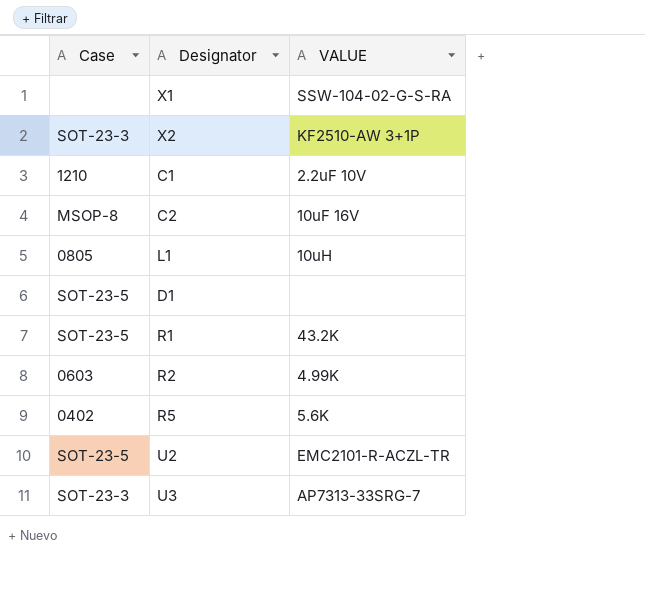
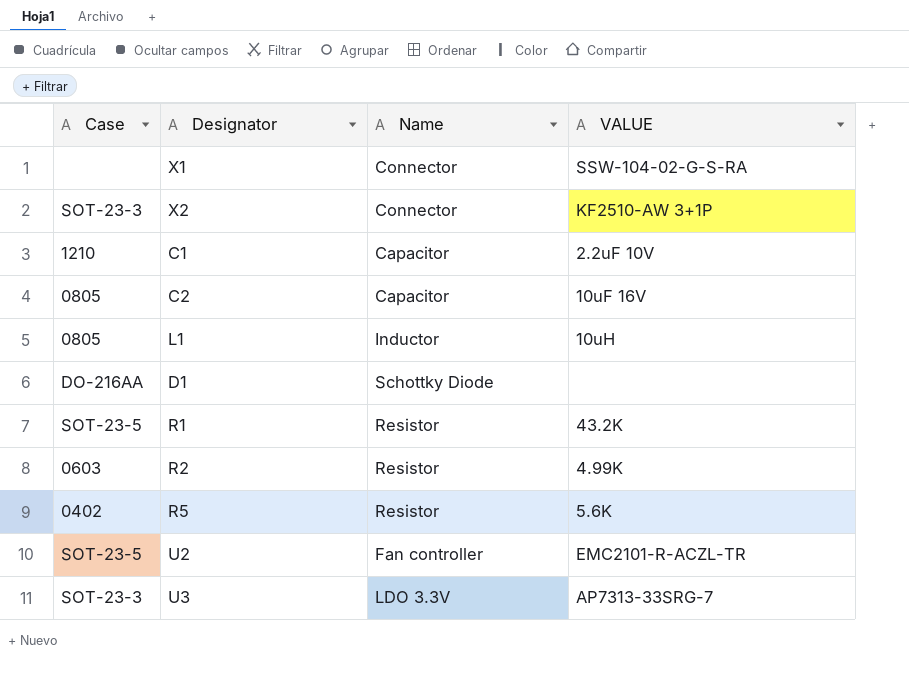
column Name | position: none -> 3
C2 | Case: MSOP-8 -> 0805
D1 | Case: SOT-23-5 -> DO-216AA

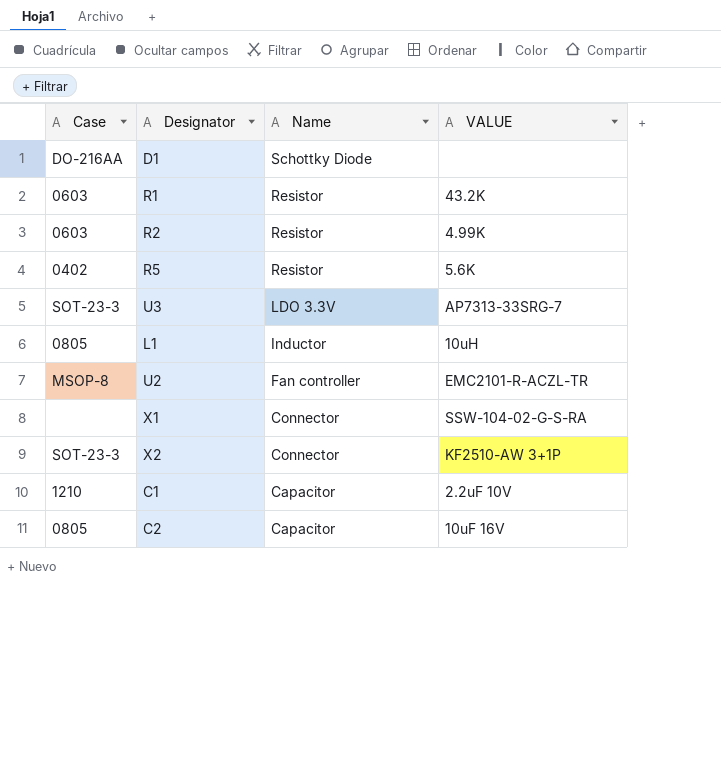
row order: none -> Name descending
R1 | Case: SOT-23-5 -> 0603
U2 | Case: SOT-23-5 -> MSOP-8

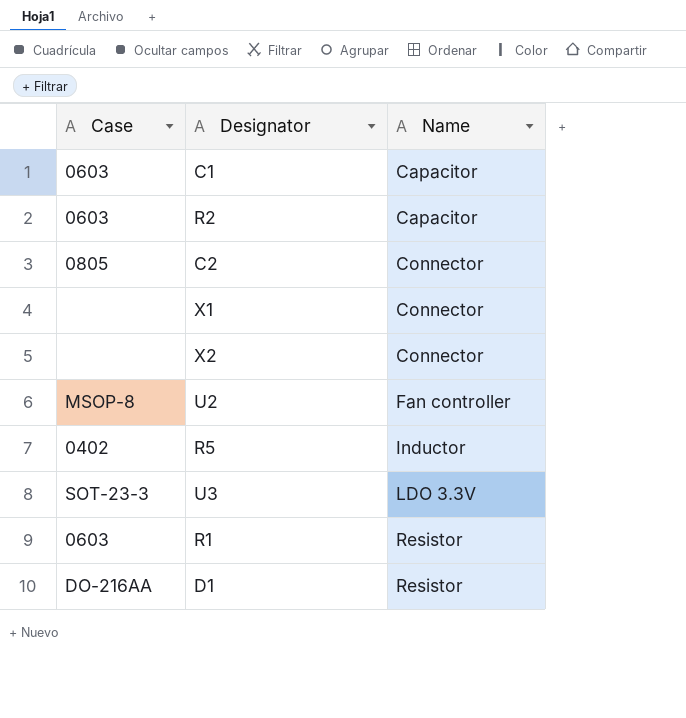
row order: Name descending -> Name ascending
column VALUE | position: 4 -> none
row L1: 0805 | Inductor | 10uH -> none
C1 | Case: 1210 -> 0603
R2 | Name: Resistor -> Capacitor
C2 | Name: Capacitor -> Connector
X2 | Case: SOT-23-3 -> none
R5 | Name: Resistor -> Inductor
D1 | Name: Schottky Diode -> Resistor

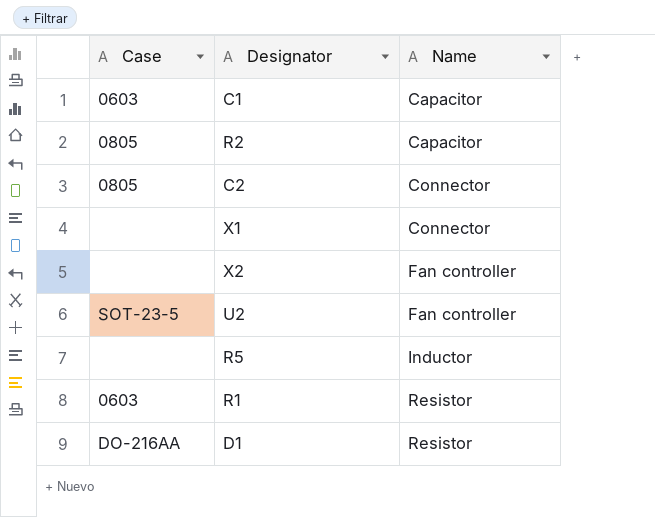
row U3: SOT-23-3 | LDO 3.3V -> none
R2 | Case: 0603 -> 0805
X2 | Name: Connector -> Fan controller
U2 | Case: MSOP-8 -> SOT-23-5
R5 | Case: 0402 -> none

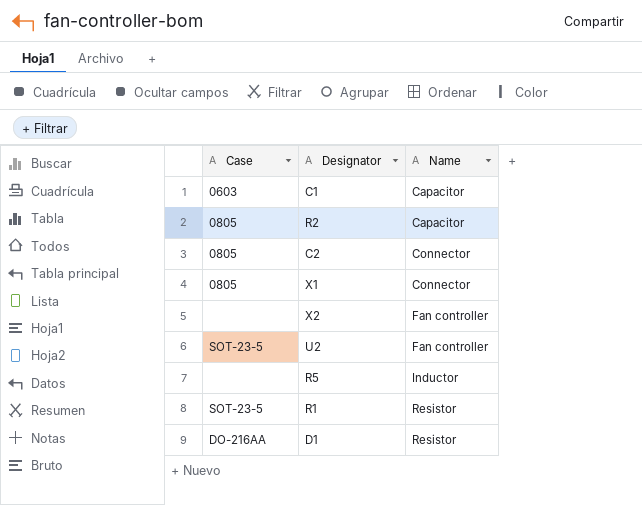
X1 | Case: none -> 0805
R1 | Case: 0603 -> SOT-23-5

